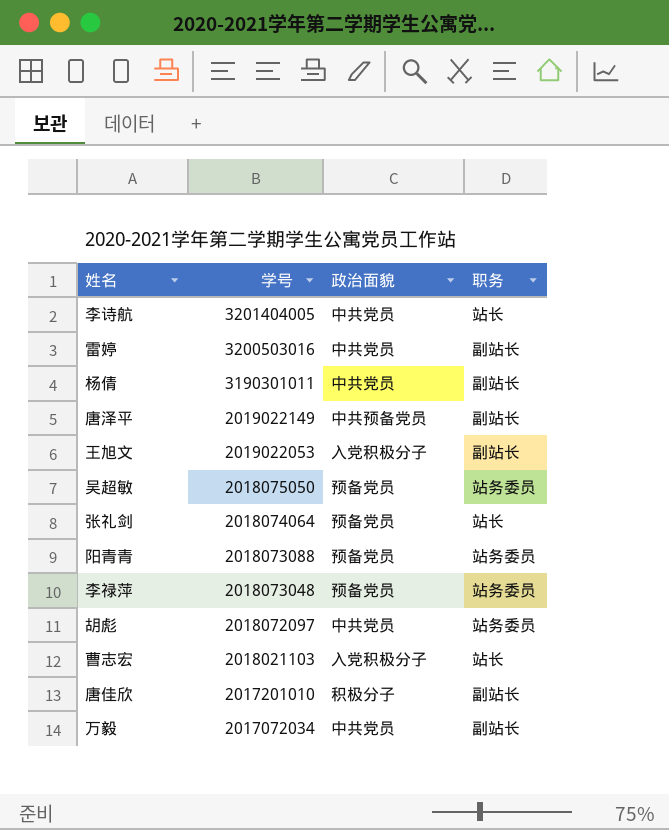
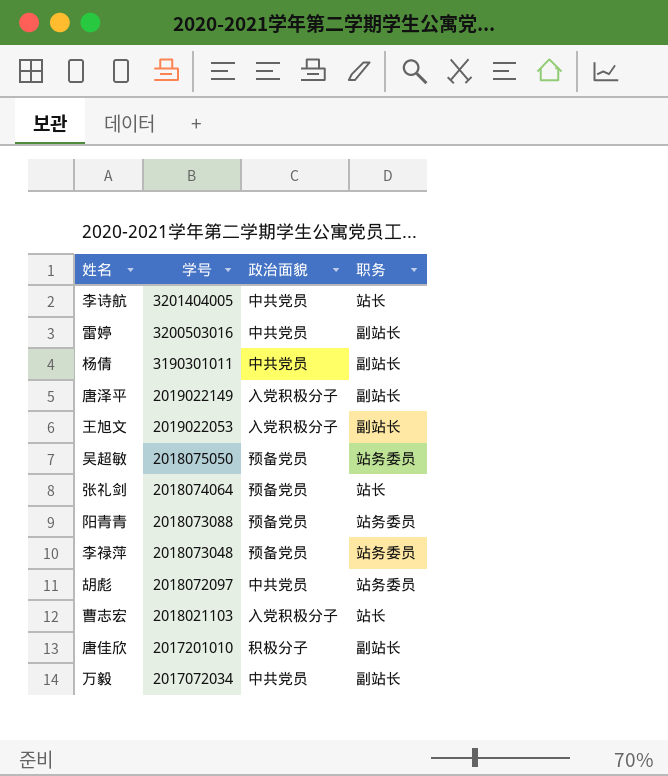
唐泽平 | 政治面貌: 中共预备党员 -> 入党积极分子

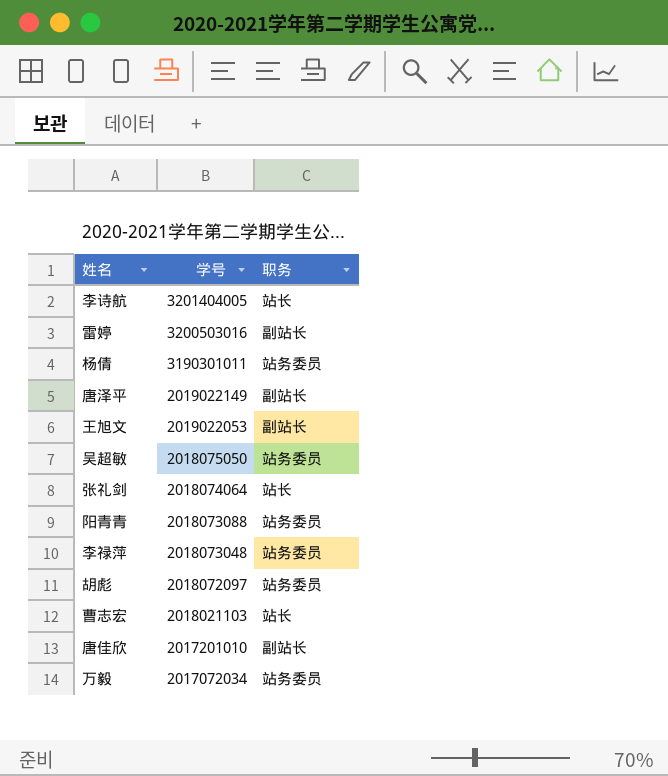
column 政治面貌 | position: 3 -> none
杨倩 | 职务: 副站长 -> 站务委员
万毅 | 职务: 副站长 -> 站务委员

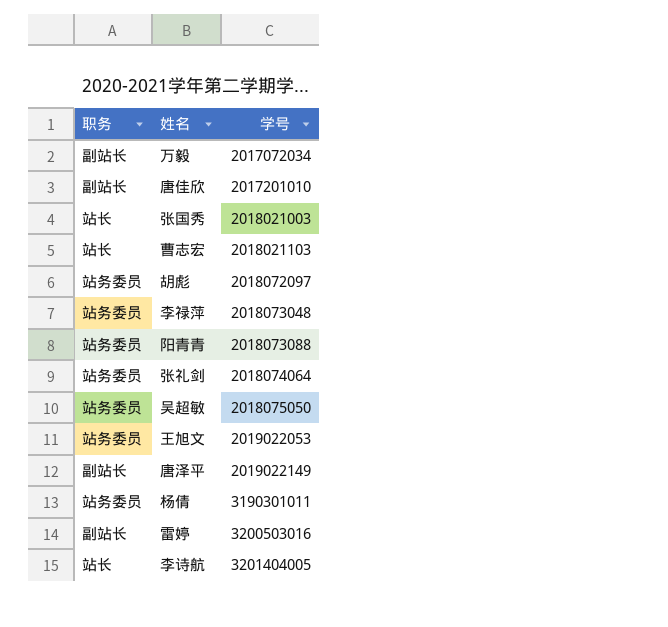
row order: 学号 descending -> 学号 ascending
column 职务 | position: 3 -> 1
万毅 | 职务: 站务委员 -> 副站长
row 张国秀: none -> 站长 | 2018021003
张礼剑 | 职务: 站长 -> 站务委员
王旭文 | 职务: 副站长 -> 站务委员

